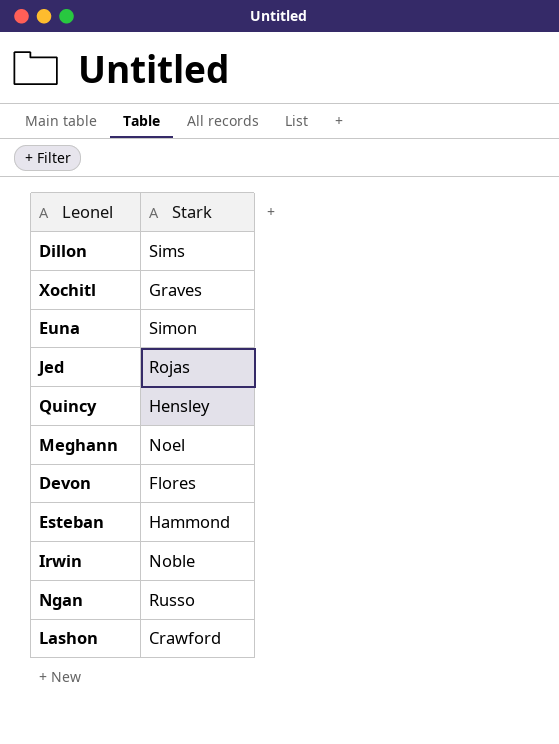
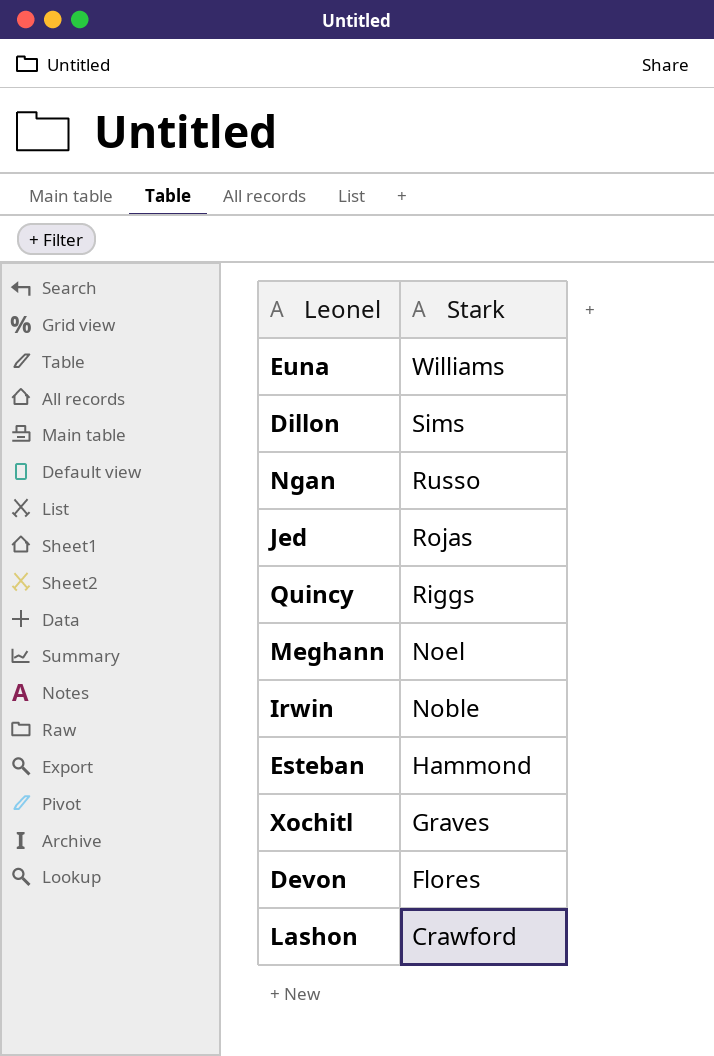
row order: none -> Stark descending
Euna | Stark: Simon -> Williams
Quincy | Stark: Hensley -> Riggs

